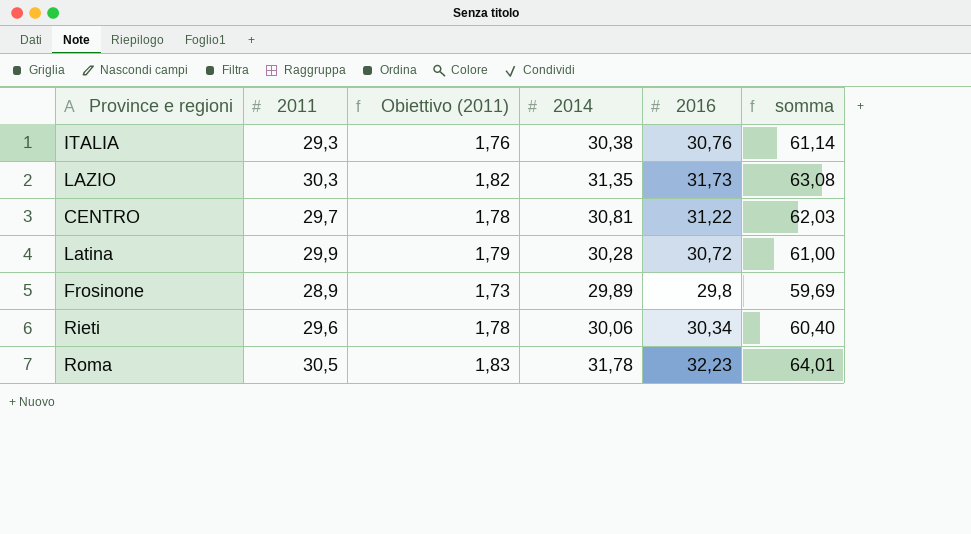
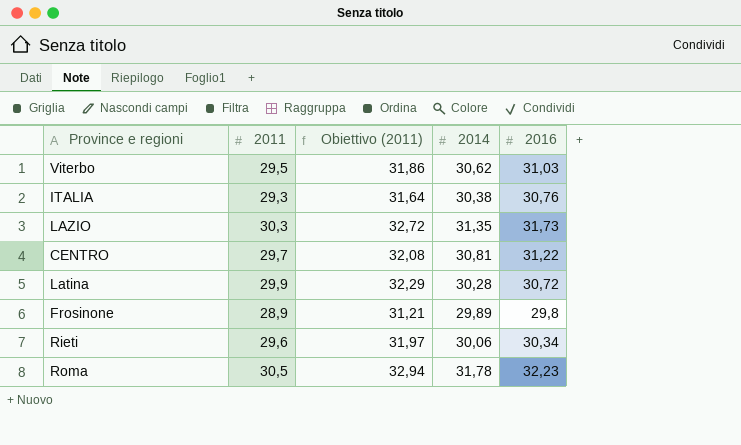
column somma | formula: [2014] + [2016] -> none
column Obiettivo (2011) | formula: [2011] * 0,06 -> [2011] * 1,08
row Viterbo: none -> 29,5 | 31,86 | 30,62 | 31,03

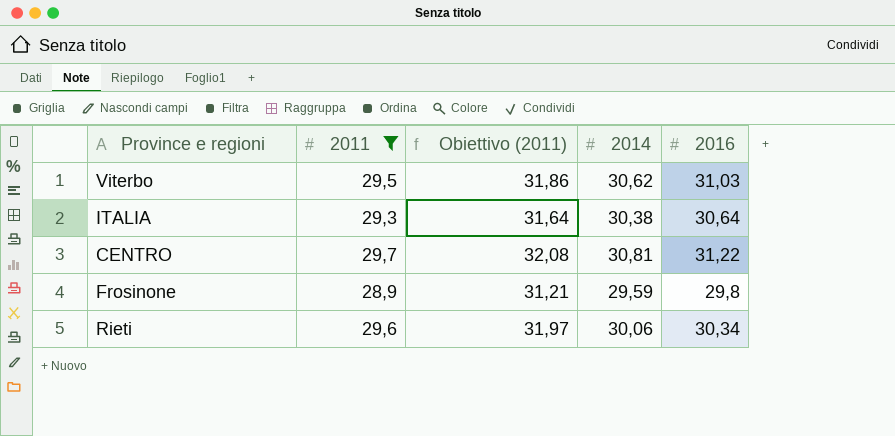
filter: none -> 2011 <= 29,7
ITALIA | 2016: 30,76 -> 30,64
Frosinone | 2014: 29,89 -> 29,59

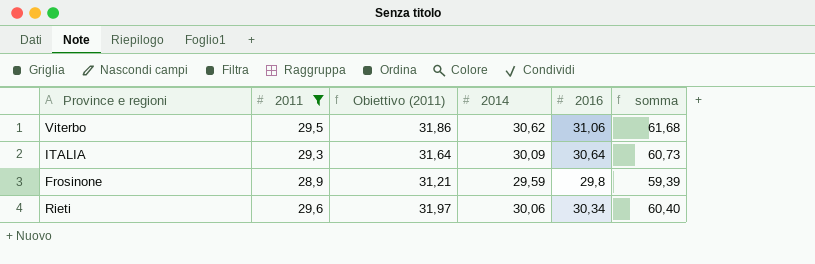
column somma | formula: none -> [2014] + [2016]
row CENTRO: 29,7 | 32,08 | 30,81 | 31,22 -> none
Viterbo | 2016: 31,03 -> 31,06
ITALIA | 2014: 30,38 -> 30,09

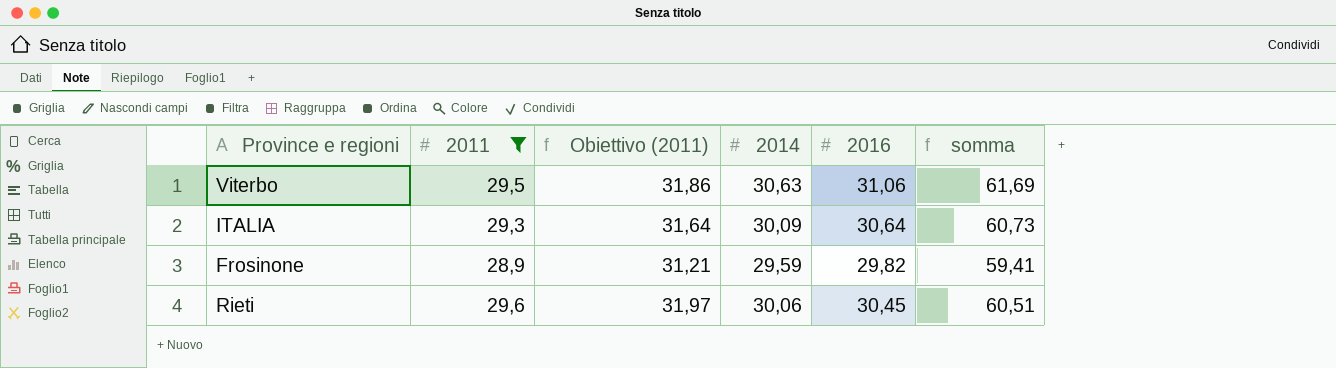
Viterbo | 2014: 30,62 -> 30,63
Viterbo | somma: 61,68 -> 61,69
Frosinone | 2016: 29,8 -> 29,82
Frosinone | somma: 59,39 -> 59,41
Rieti | 2016: 30,34 -> 30,45
Rieti | somma: 60,40 -> 60,51

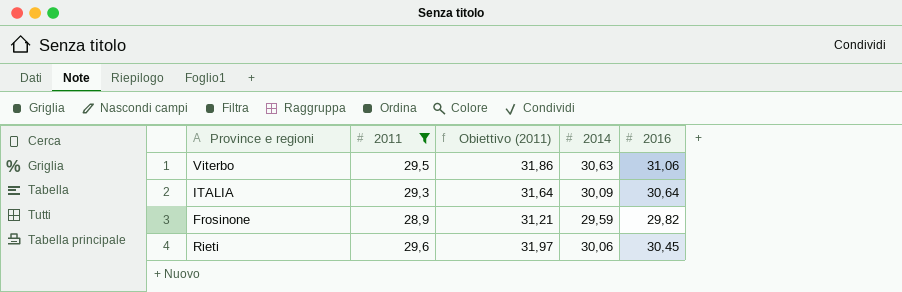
column somma | formula: [2014] + [2016] -> none

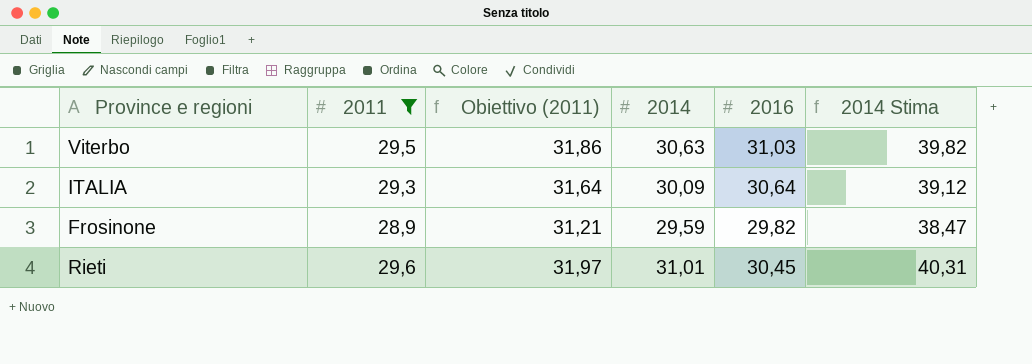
column 2014 Stima | formula: none -> [2014] * 1,3
Viterbo | 2016: 31,06 -> 31,03
Rieti | 2014: 30,06 -> 31,01

